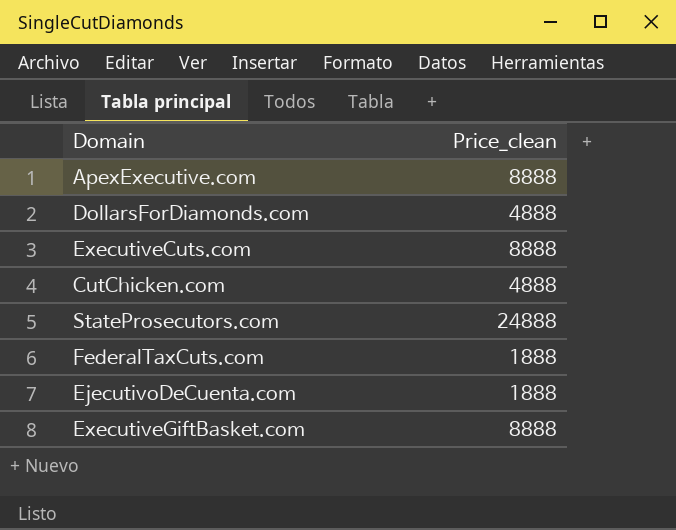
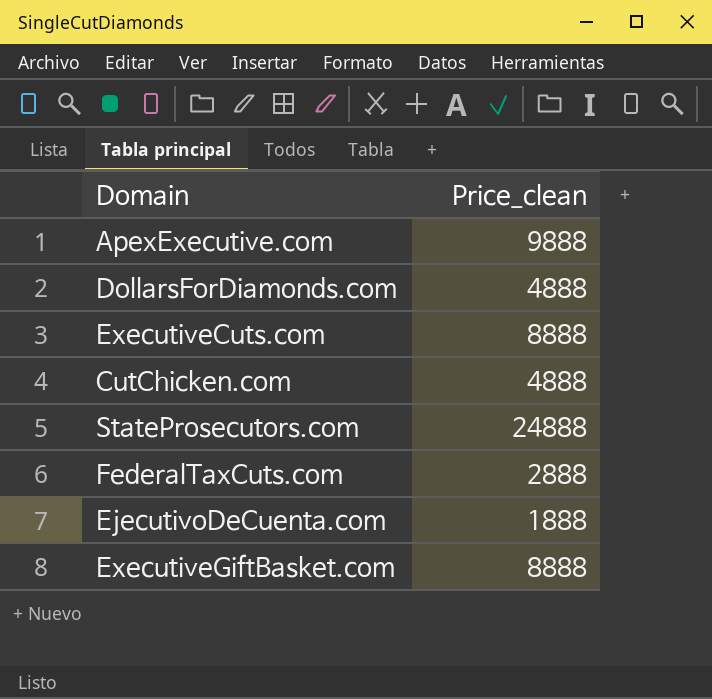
ApexExecutive.com | Price_clean: 8888 -> 9888
FederalTaxCuts.com | Price_clean: 1888 -> 2888

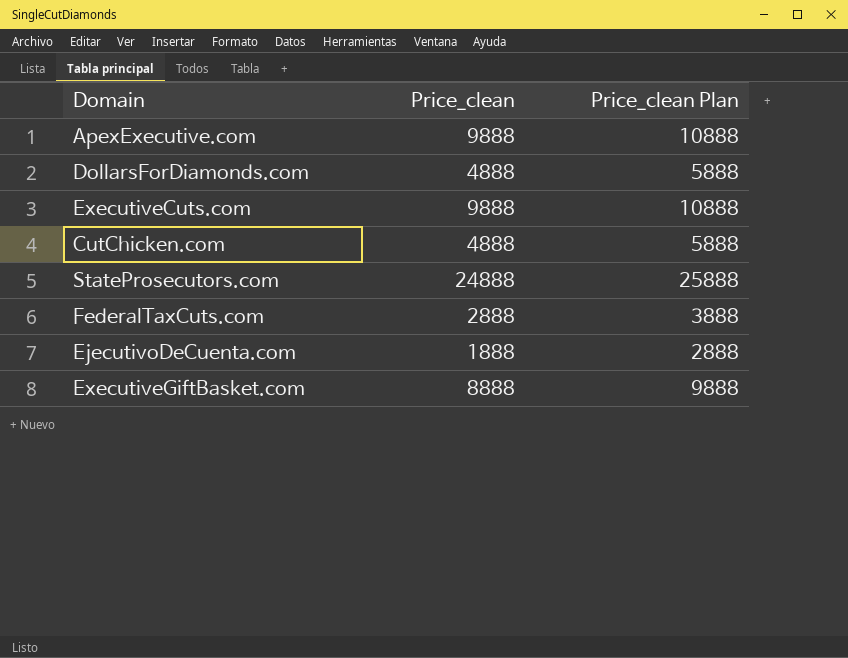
column Price_clean Plan | formula: none -> [Price_clean] + 1000
ExecutiveCuts.com | Price_clean: 8888 -> 9888

